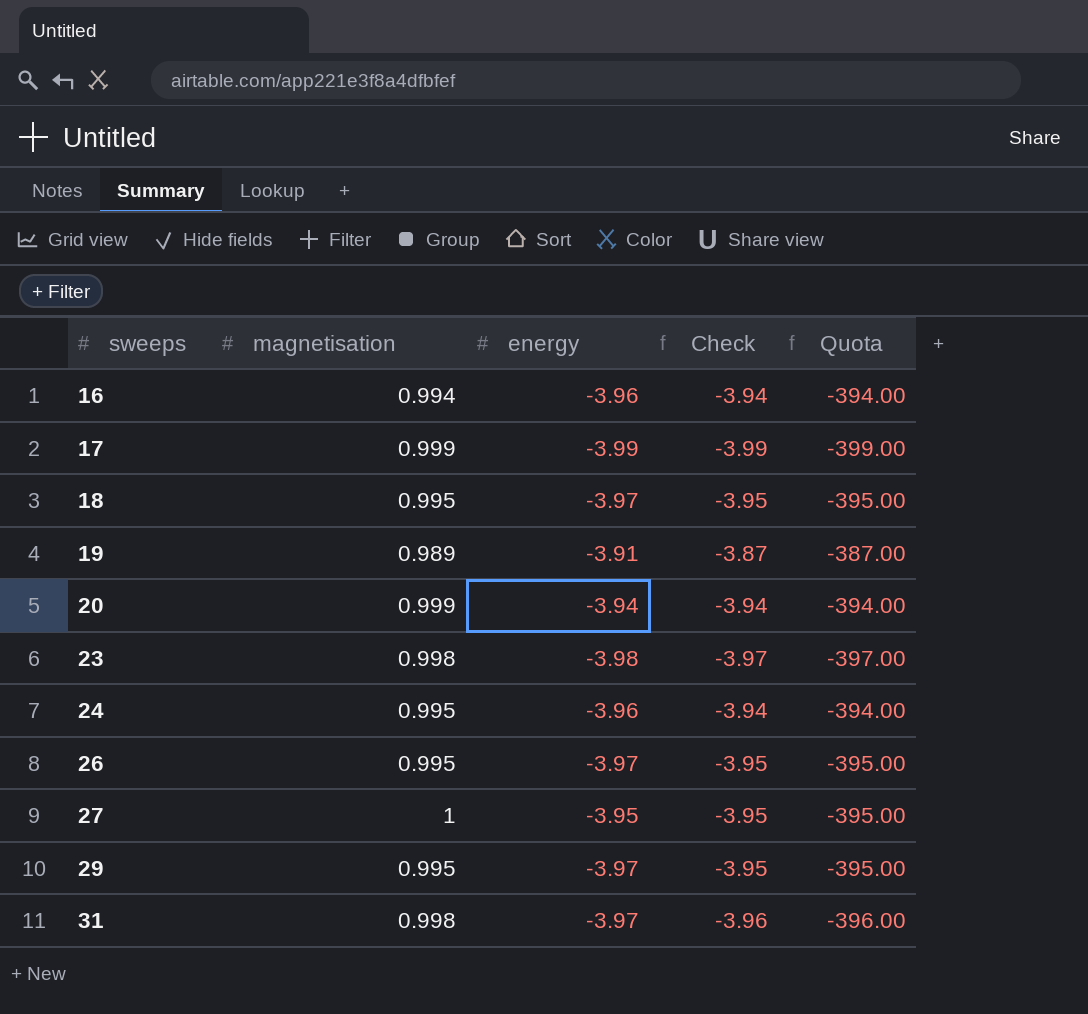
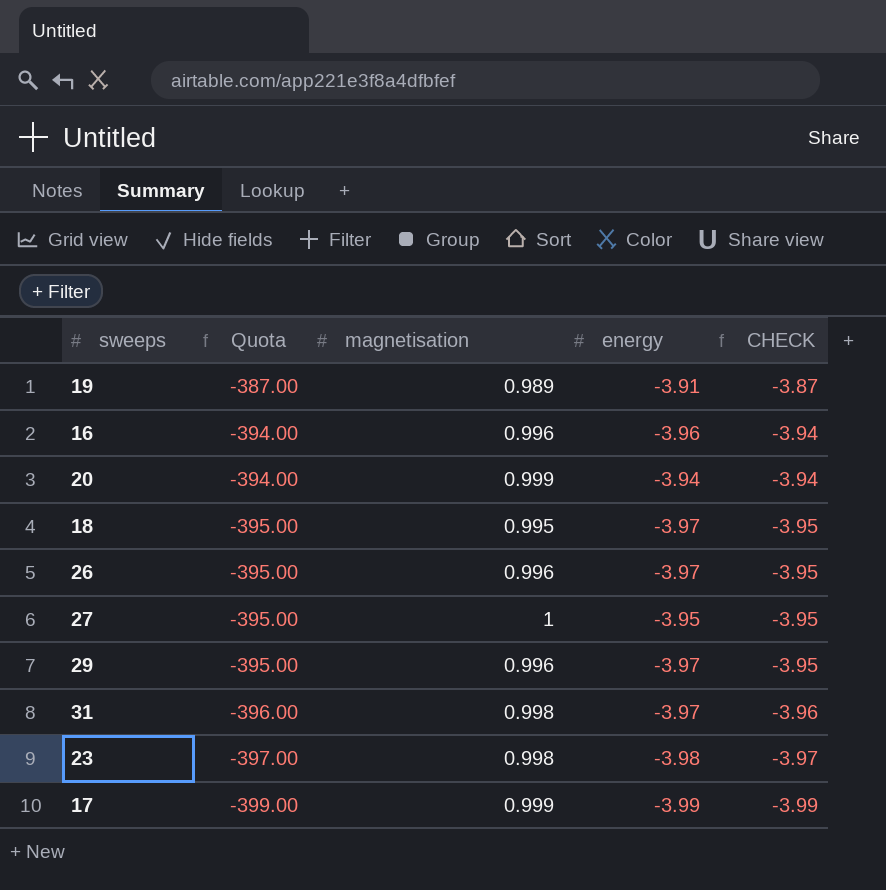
row order: sweeps ascending -> Quota descending
column Quota | position: 5 -> 2
column name: Check -> CHECK
row 24: 0.995 | -3.96 | -3.94 | -394.00 -> none
16 | magnetisation: 0.994 -> 0.996
26 | magnetisation: 0.995 -> 0.996
29 | magnetisation: 0.995 -> 0.996

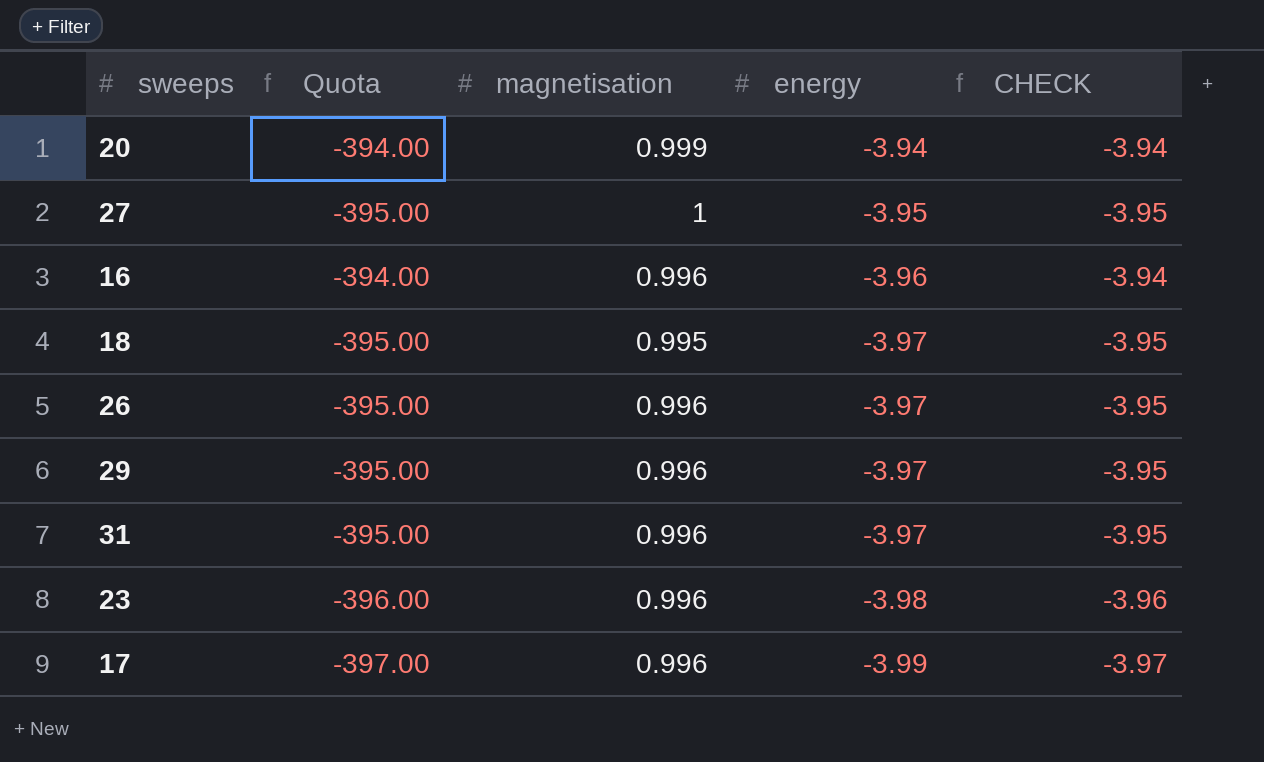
row order: Quota descending -> energy descending
row 19: -387.00 | 0.989 | -3.91 | -3.87 -> none
31 | Quota: -396.00 -> -395.00
31 | magnetisation: 0.998 -> 0.996
31 | CHECK: -3.96 -> -3.95
23 | Quota: -397.00 -> -396.00
23 | magnetisation: 0.998 -> 0.996
23 | CHECK: -3.97 -> -3.96
17 | Quota: -399.00 -> -397.00
17 | magnetisation: 0.999 -> 0.996
17 | CHECK: -3.99 -> -3.97

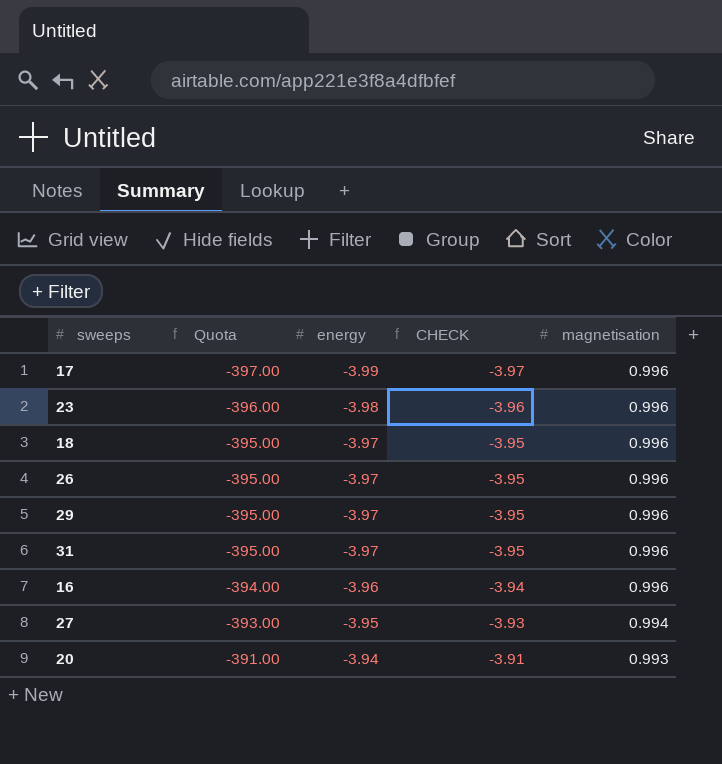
row order: energy descending -> Quota ascending
column magnetisation | position: 3 -> 5
18 | magnetisation: 0.995 -> 0.996
27 | Quota: -395.00 -> -393.00
27 | CHECK: -3.95 -> -3.93
27 | magnetisation: 1 -> 0.994
20 | Quota: -394.00 -> -391.00
20 | CHECK: -3.94 -> -3.91
20 | magnetisation: 0.999 -> 0.993

